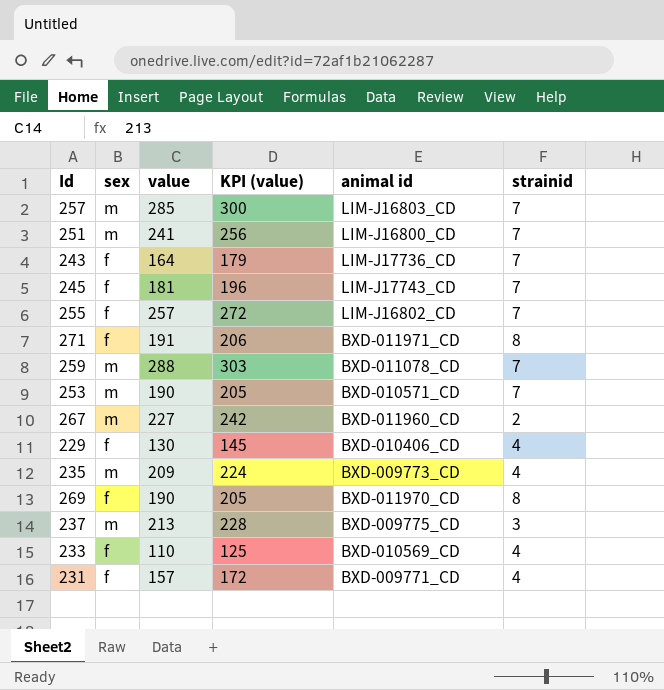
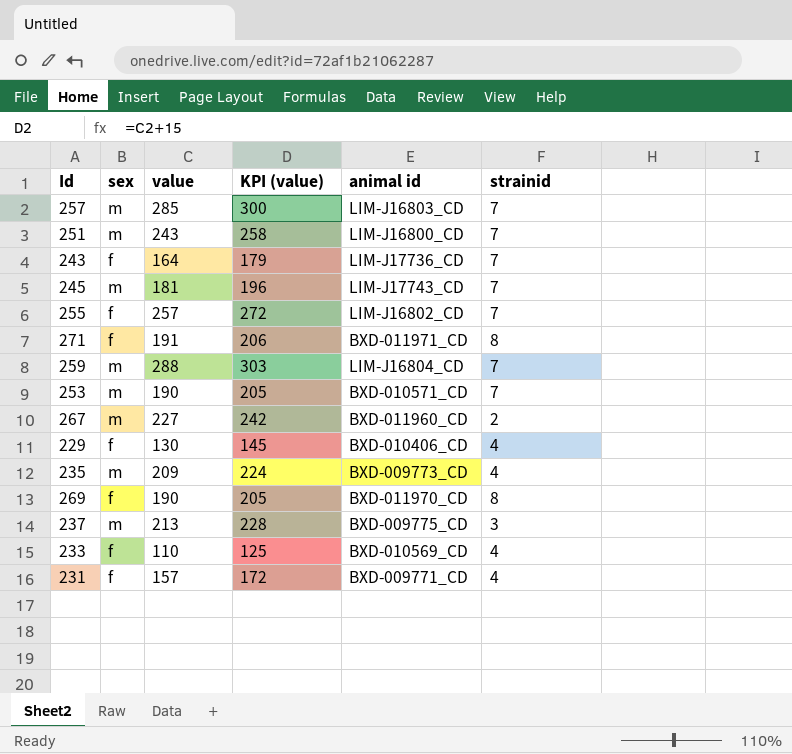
251 | value: 241 -> 243
251 | KPI (value): 256 -> 258
245 | sex: f -> m
259 | animal id: BXD-011078_CD -> LIM-J16804_CD

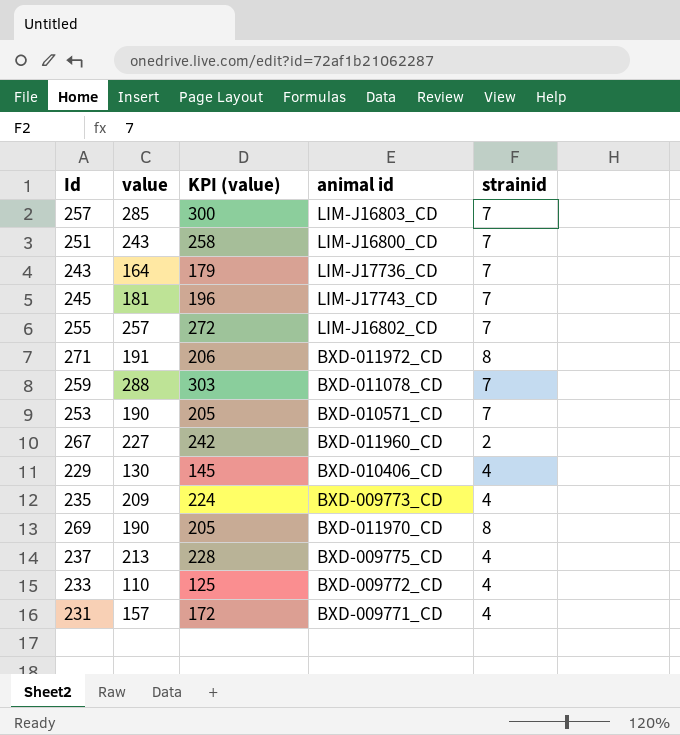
column sex | position: 2 -> none
271 | animal id: BXD-011971_CD -> BXD-011972_CD
259 | animal id: LIM-J16804_CD -> BXD-011078_CD
237 | strainid: 3 -> 4
233 | animal id: BXD-010569_CD -> BXD-009772_CD

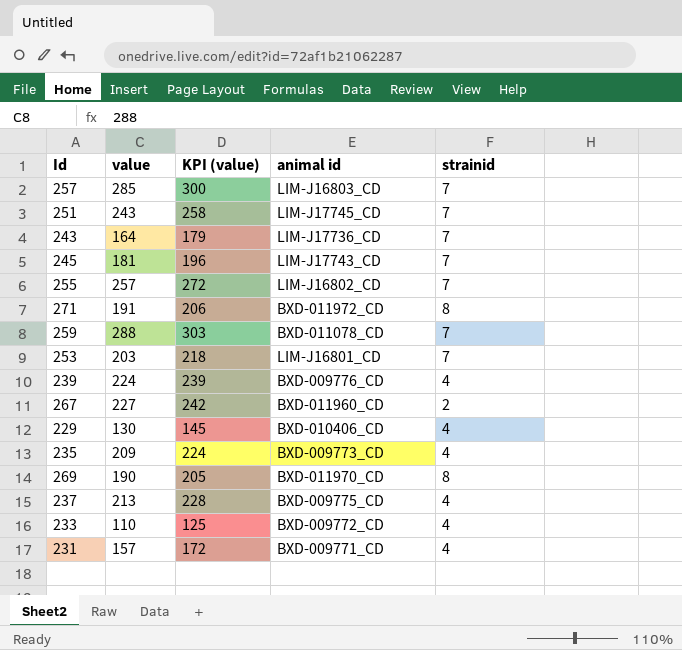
251 | animal id: LIM-J16800_CD -> LIM-J17745_CD
253 | value: 190 -> 203
253 | KPI (value): 205 -> 218
253 | animal id: BXD-010571_CD -> LIM-J16801_CD
row 239: none -> 224 | 239 | BXD-009776_CD | 4

